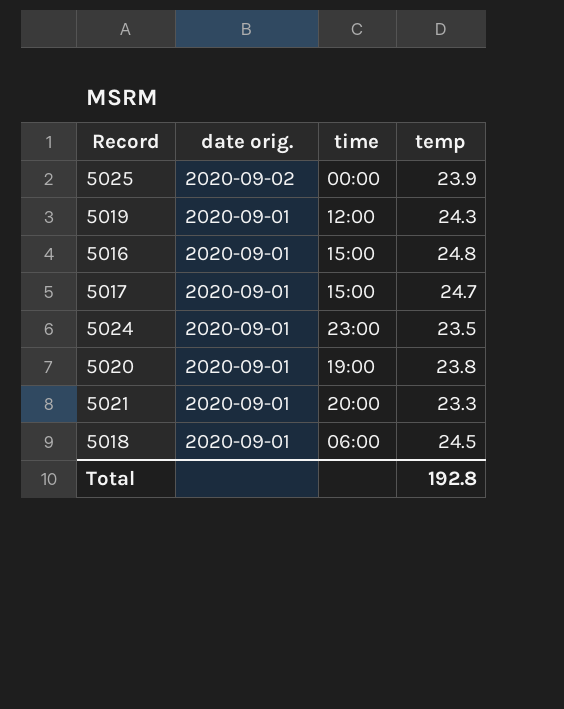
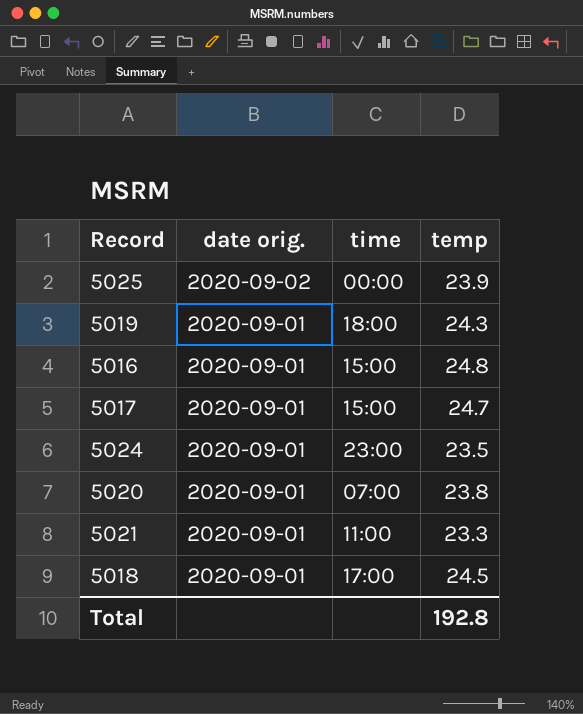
5019 | time: 12:00 -> 18:00
5020 | time: 19:00 -> 07:00
5021 | time: 20:00 -> 11:00
5018 | time: 06:00 -> 17:00

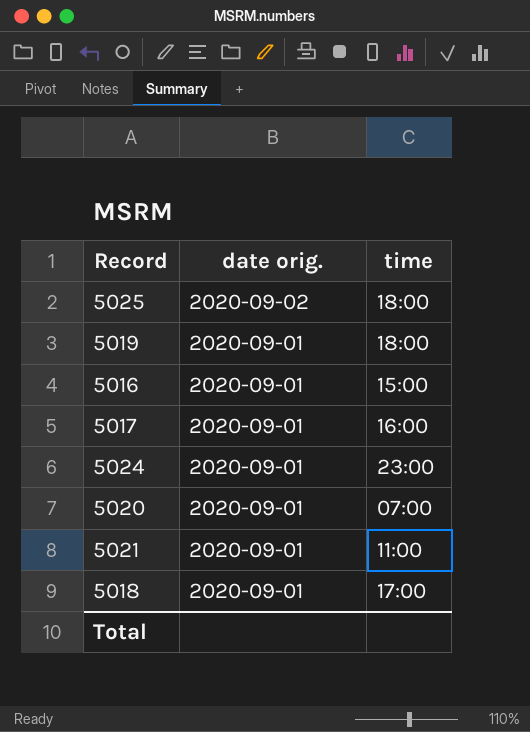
column temp | position: 4 -> none
5025 | time: 00:00 -> 18:00
5017 | time: 15:00 -> 16:00

